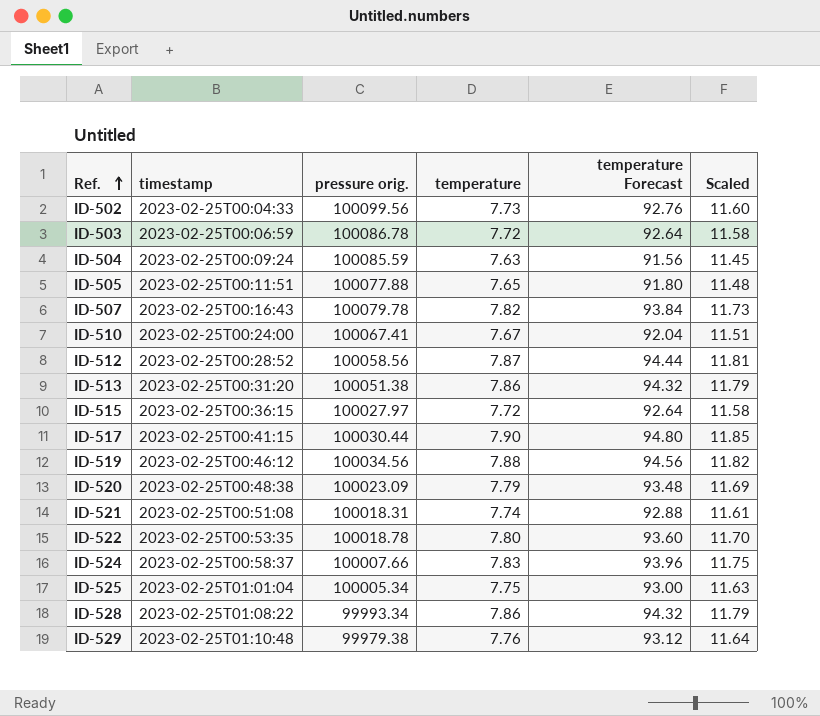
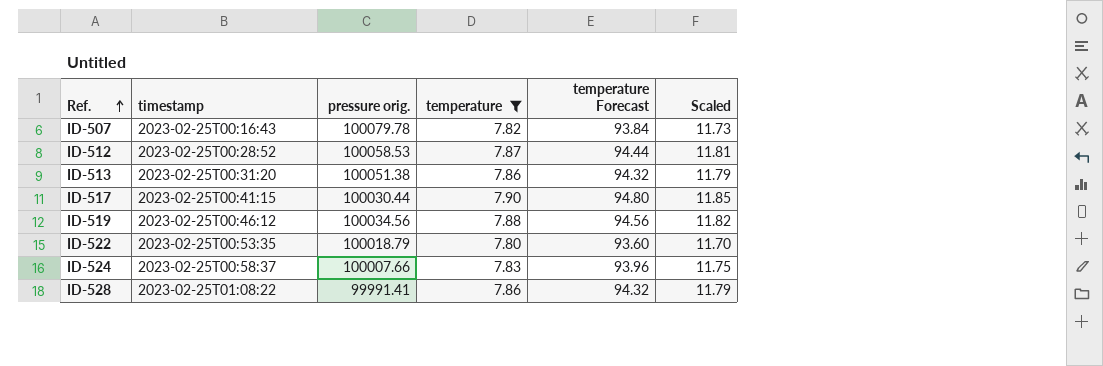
filter: none -> temperature >= 7.80
ID-512 | pressure orig.: 100058.56 -> 100058.53
ID-522 | pressure orig.: 100018.78 -> 100018.79
ID-528 | pressure orig.: 99993.34 -> 99991.41

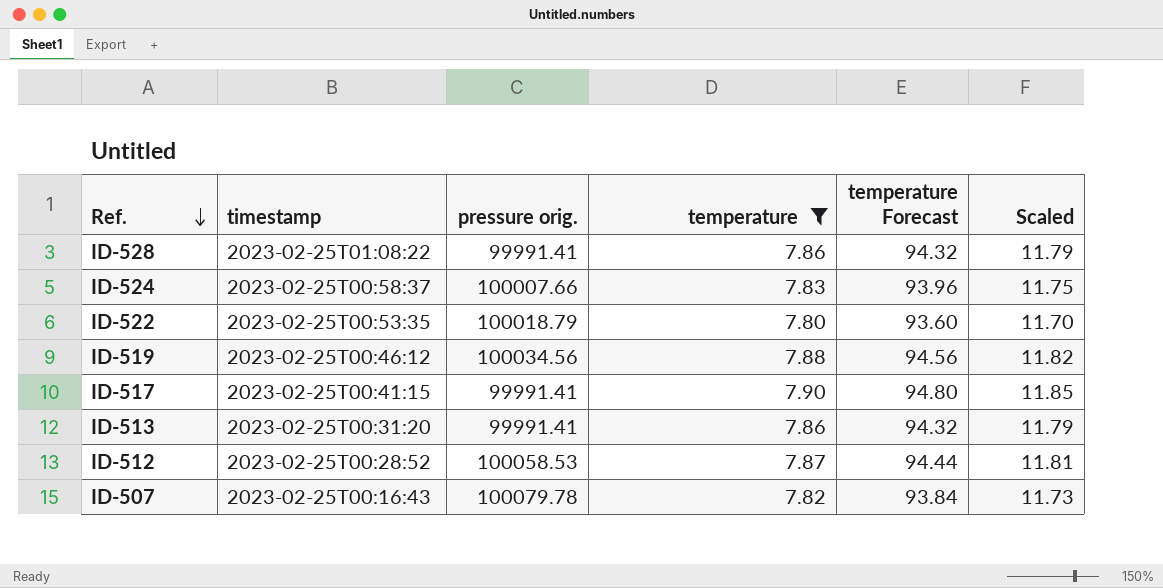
row order: Ref. ascending -> Ref. descending
ID-517 | pressure orig.: 100030.44 -> 99991.41
ID-513 | pressure orig.: 100051.38 -> 99991.41

